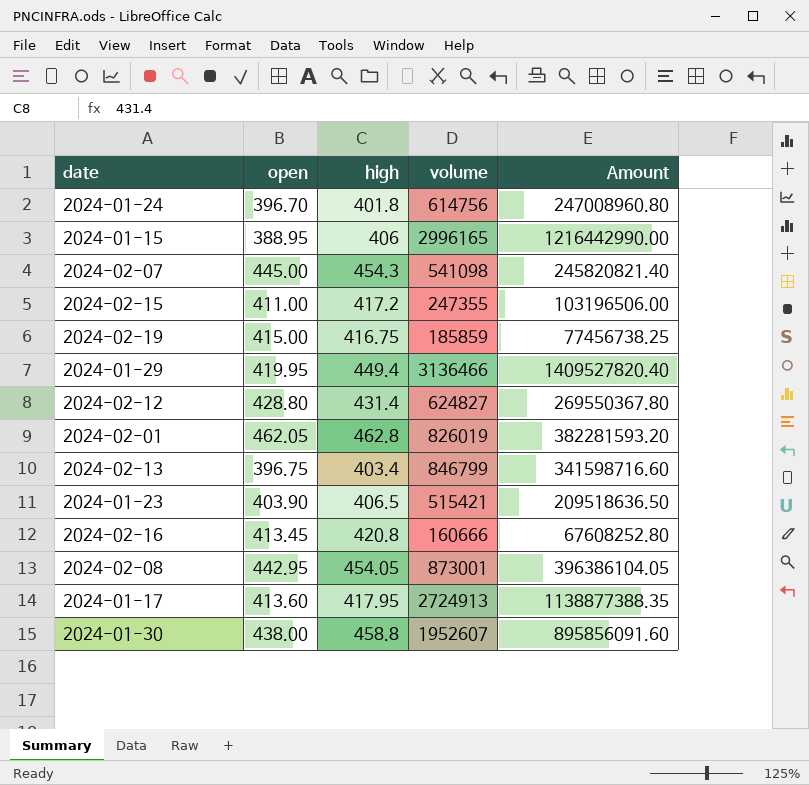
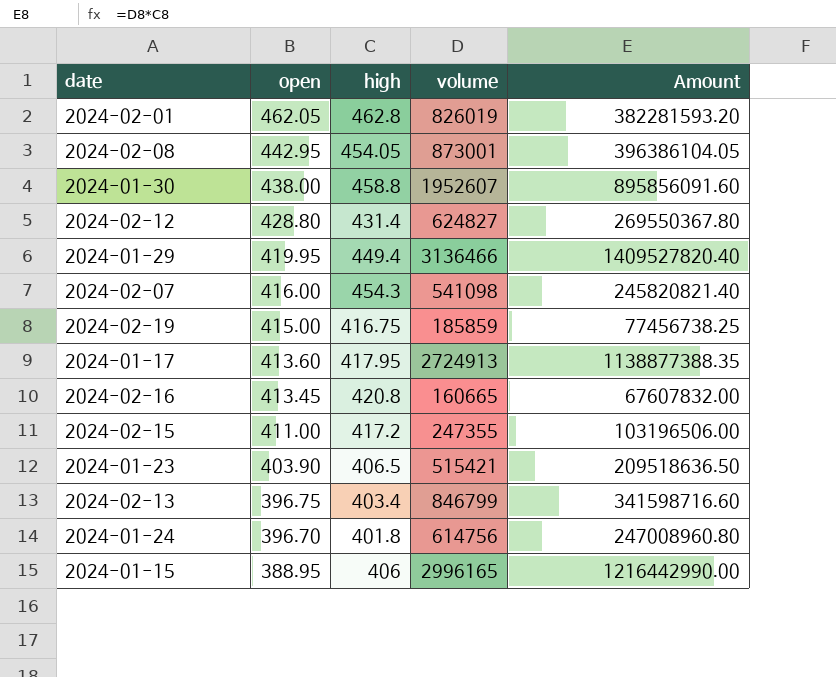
row order: none -> open descending
2024-02-07 | open: 445.00 -> 416.00
2024-02-16 | volume: 160666 -> 160665
2024-02-16 | Amount: 67608252.80 -> 67607832.00

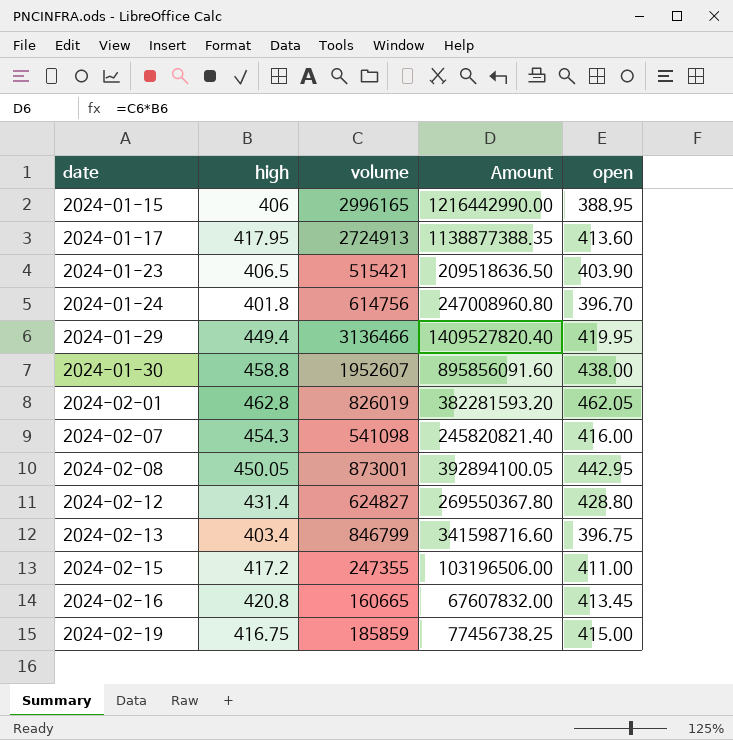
row order: open descending -> date ascending
column open | position: 2 -> 5
2024-02-08 | high: 454.05 -> 450.05
2024-02-08 | Amount: 396386104.05 -> 392894100.05

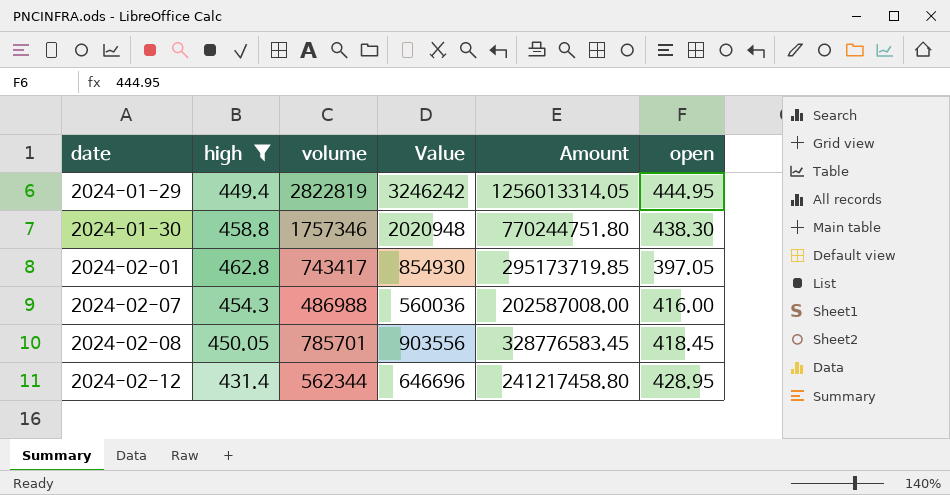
filter: none -> high >= 431.4
column Value | formula: none -> [volume] * 1.15
column Amount | formula: [high] * [volume] -> [volume] * [open]
2024-01-29 | volume: 3136466 -> 2822819
2024-01-29 | open: 419.95 -> 444.95
2024-01-30 | volume: 1952607 -> 1757346
2024-01-30 | open: 438.00 -> 438.30
2024-02-01 | volume: 826019 -> 743417
2024-02-01 | open: 462.05 -> 397.05
2024-02-07 | volume: 541098 -> 486988
2024-02-08 | volume: 873001 -> 785701
2024-02-08 | open: 442.95 -> 418.45
2024-02-12 | volume: 624827 -> 562344
2024-02-12 | open: 428.80 -> 428.95

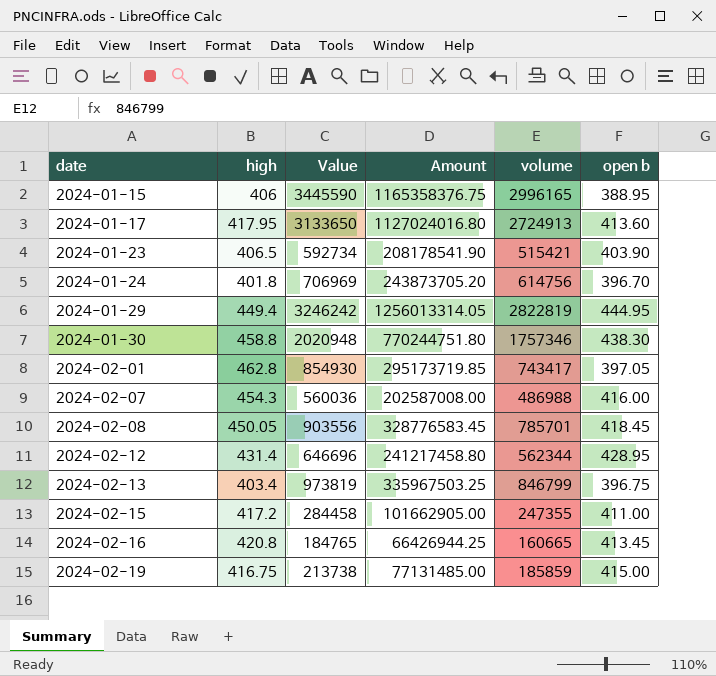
filter: high >= 431.4 -> none
column volume | position: 3 -> 5
column name: open -> open b

